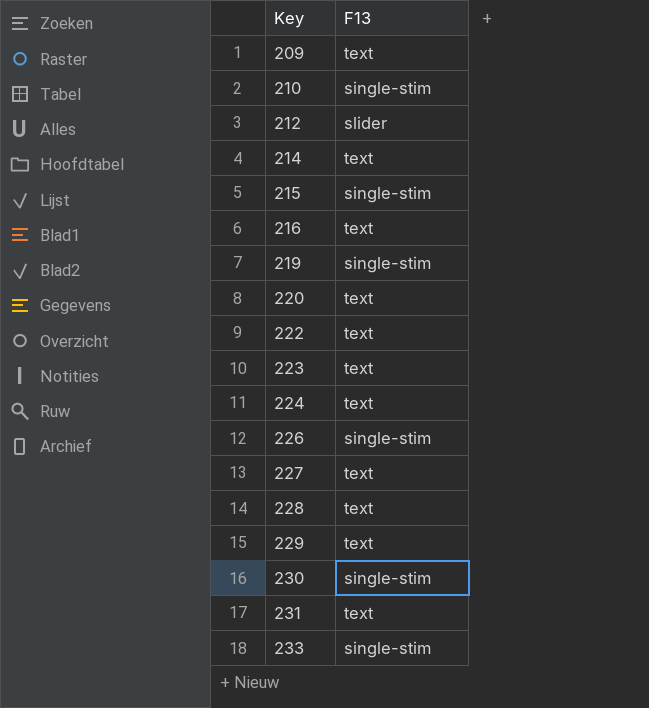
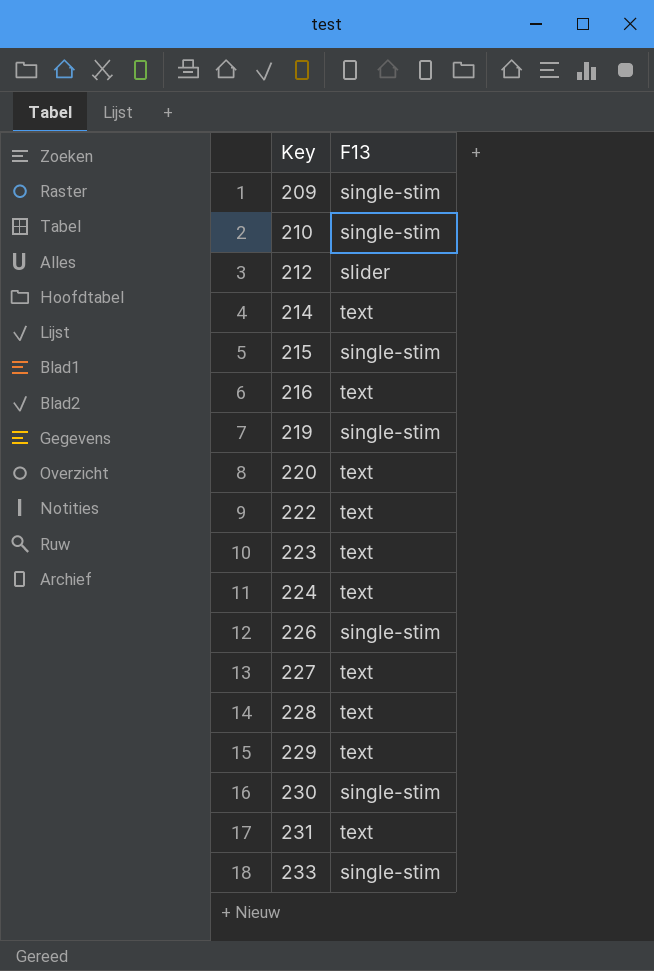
209 | F13: text -> single-stim

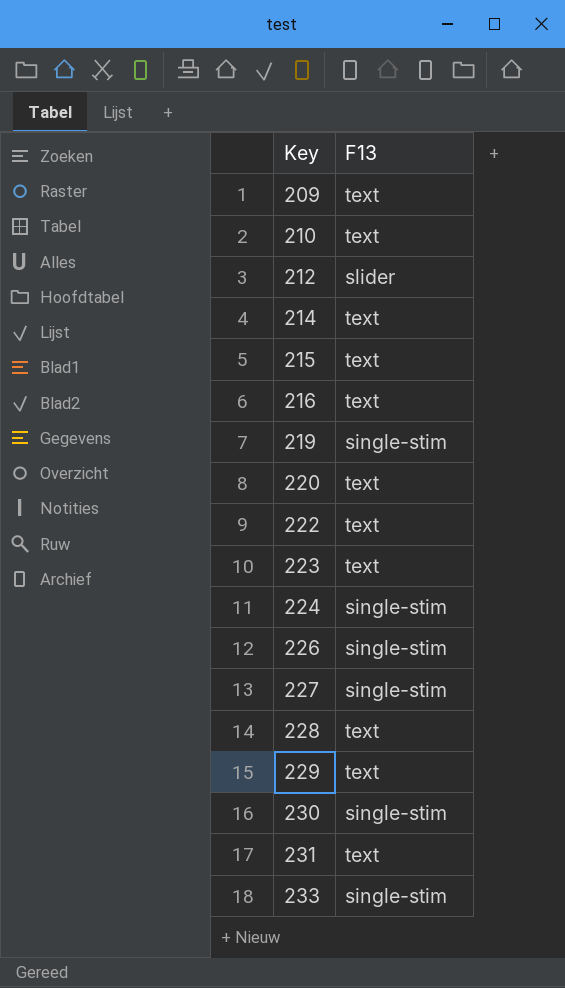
209 | F13: single-stim -> text
210 | F13: single-stim -> text
215 | F13: single-stim -> text
224 | F13: text -> single-stim
227 | F13: text -> single-stim

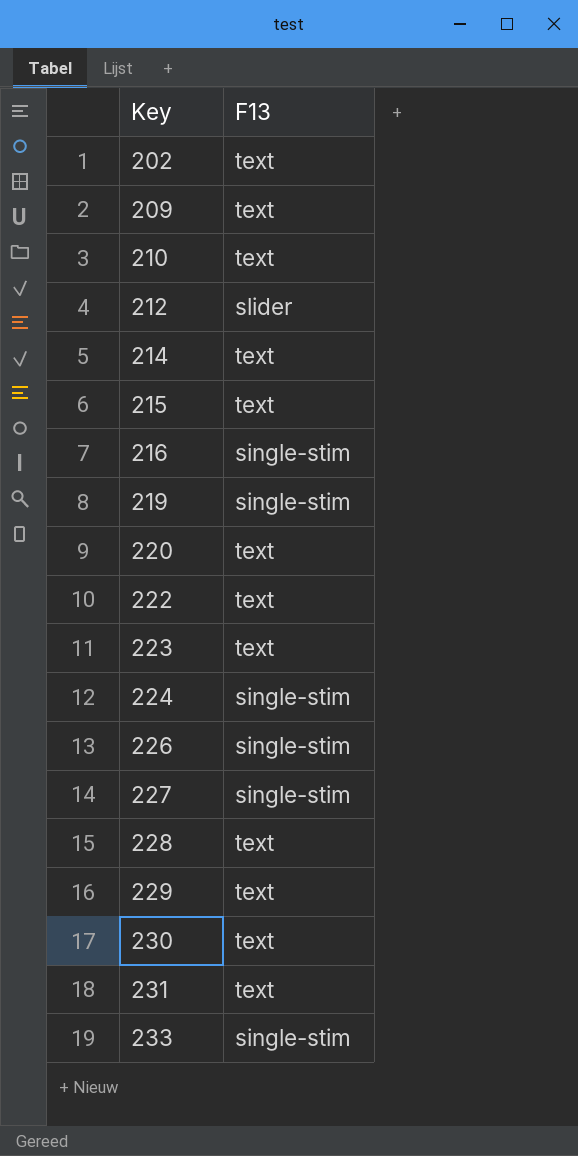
row 202: none -> text
216 | F13: text -> single-stim
230 | F13: single-stim -> text

